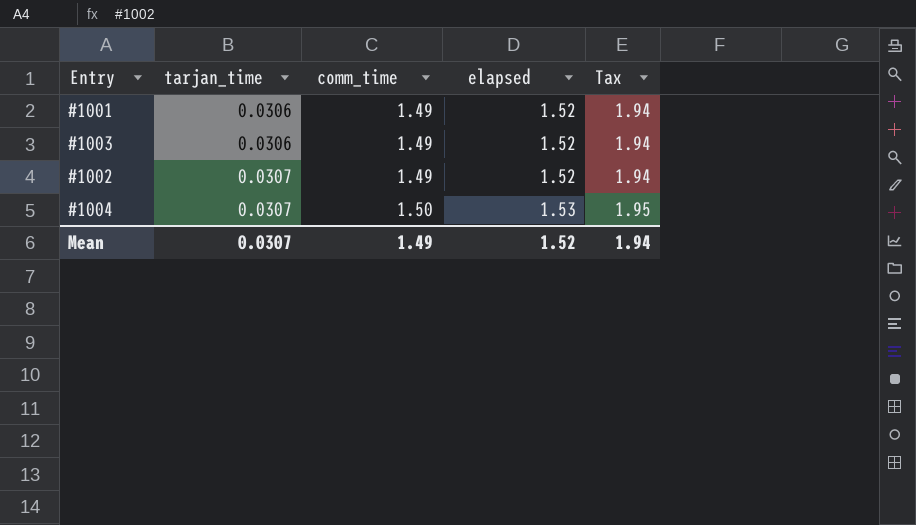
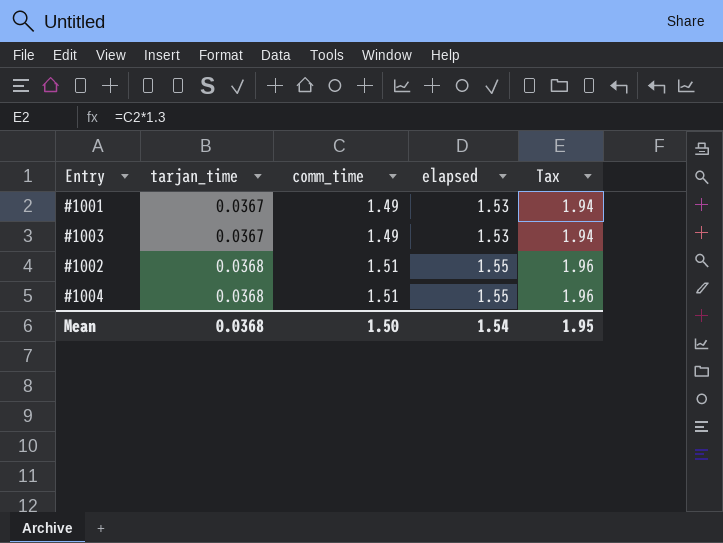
#1001 | tarjan_time: 0.0306 -> 0.0367
#1001 | elapsed: 1.52 -> 1.53
#1003 | tarjan_time: 0.0306 -> 0.0367
#1003 | elapsed: 1.52 -> 1.53
#1002 | tarjan_time: 0.0307 -> 0.0368
#1002 | comm_time: 1.49 -> 1.51
#1002 | elapsed: 1.52 -> 1.55
#1002 | Tax: 1.94 -> 1.96
#1004 | tarjan_time: 0.0307 -> 0.0368
#1004 | comm_time: 1.50 -> 1.51
#1004 | elapsed: 1.53 -> 1.55
#1004 | Tax: 1.95 -> 1.96
Mean | tarjan_time: 0.0307 -> 0.0368
Mean | comm_time: 1.49 -> 1.50
Mean | elapsed: 1.52 -> 1.54
Mean | Tax: 1.94 -> 1.95

